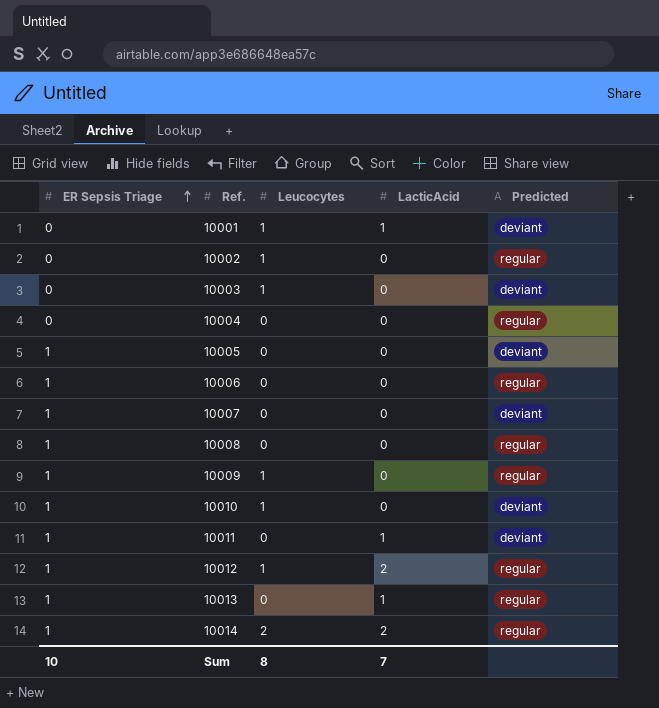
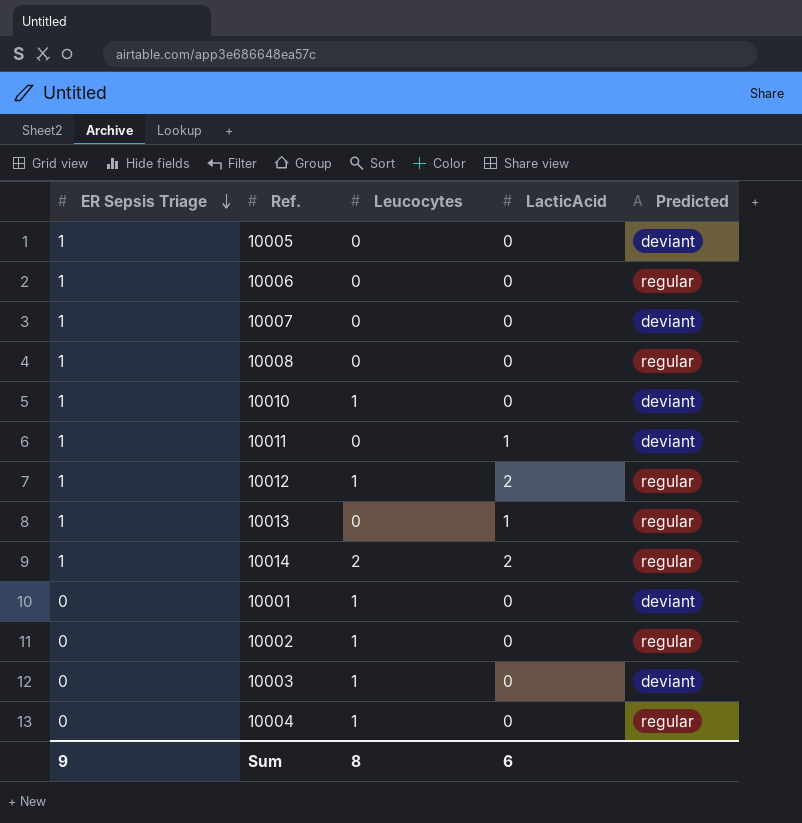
row order: ER Sepsis Triage ascending -> ER Sepsis Triage descending
row 10009: 1 | 1 | 0 | regular -> none
10001 | LacticAcid: 1 -> 0
10004 | Leucocytes: 0 -> 1
Sum | ER Sepsis Triage: 10 -> 9
Sum | LacticAcid: 7 -> 6

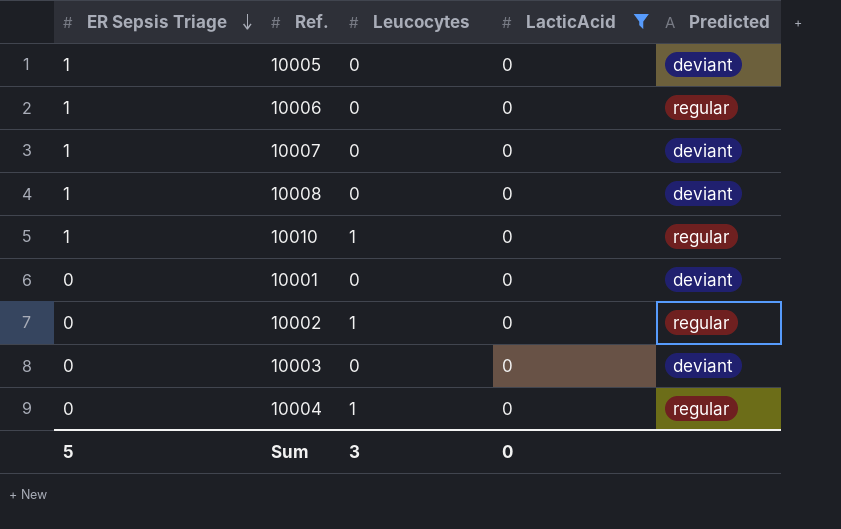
filter: none -> LacticAcid = 0
10008 | Predicted: regular -> deviant
10010 | Predicted: deviant -> regular
10001 | Leucocytes: 1 -> 0
10003 | Leucocytes: 1 -> 0
Sum | ER Sepsis Triage: 9 -> 5
Sum | Leucocytes: 8 -> 3
Sum | LacticAcid: 6 -> 0

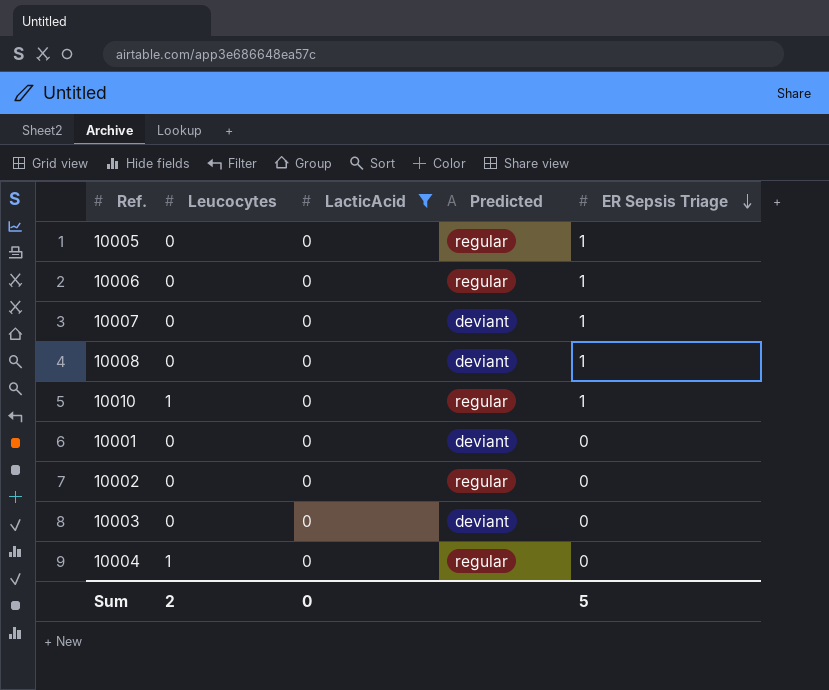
column ER Sepsis Triage | position: 1 -> 5
10005 | Predicted: deviant -> regular
10002 | Leucocytes: 1 -> 0
Sum | Leucocytes: 3 -> 2

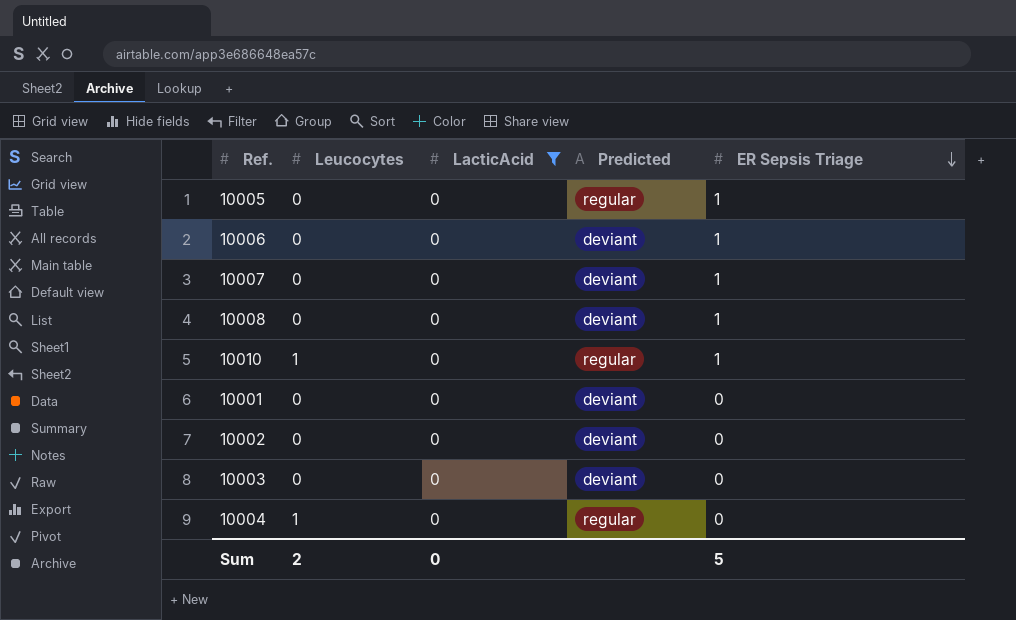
10006 | Predicted: regular -> deviant
10002 | Predicted: regular -> deviant

